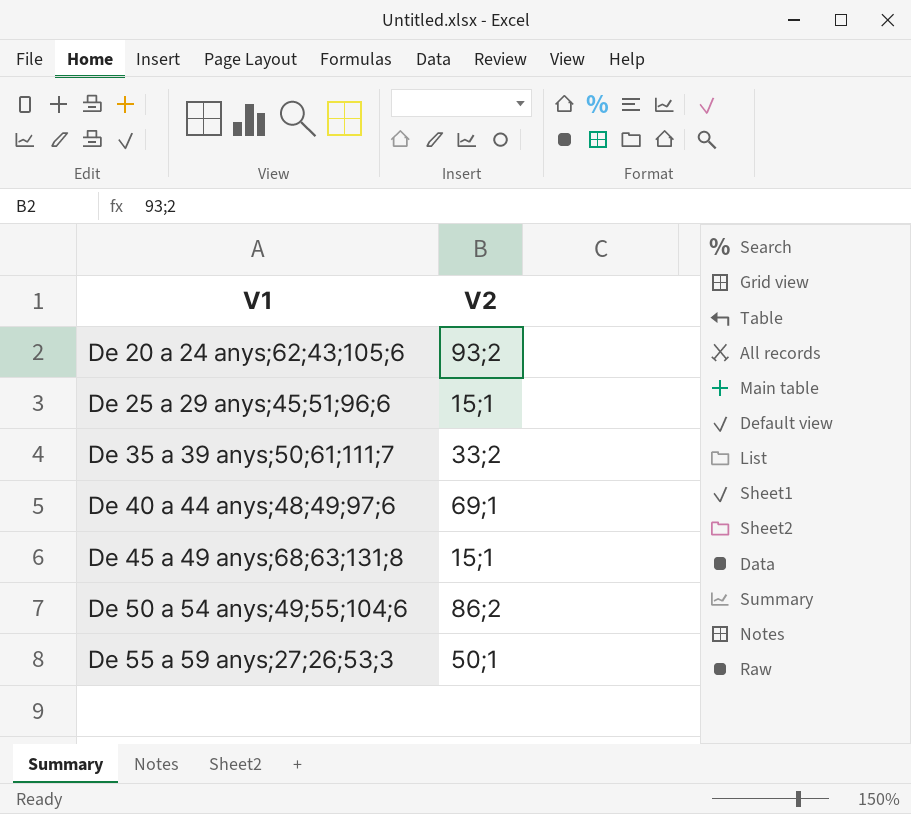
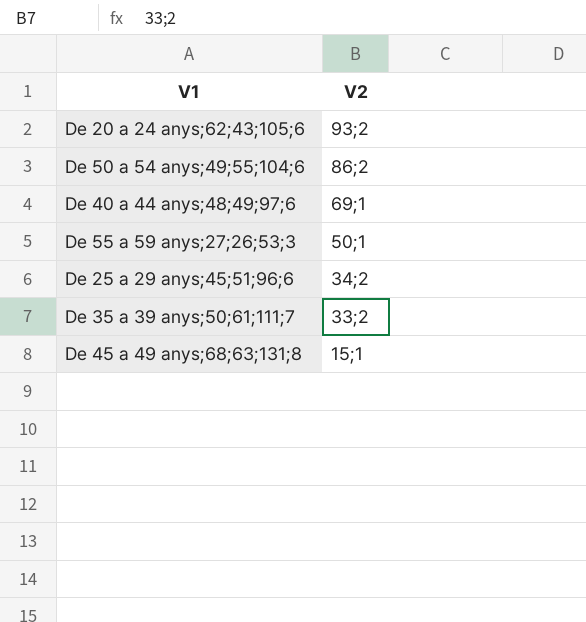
row order: V1 ascending -> V2 descending
De 25 a 29 anys;45;51;96;6 | V2: 15;1 -> 34;2

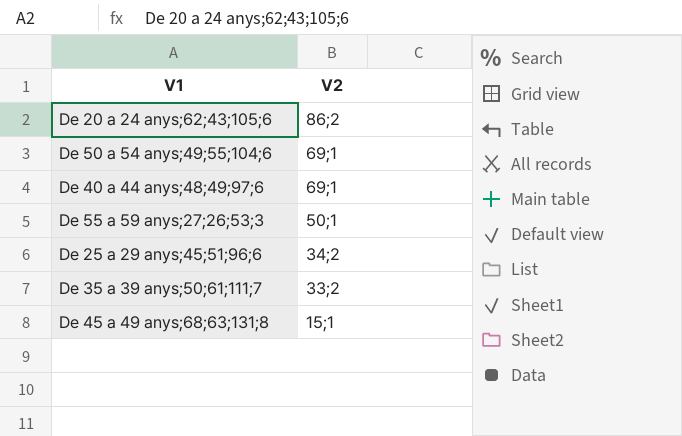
De 20 a 24 anys;62;43;105;6 | V2: 93;2 -> 86;2
De 50 a 54 anys;49;55;104;6 | V2: 86;2 -> 69;1

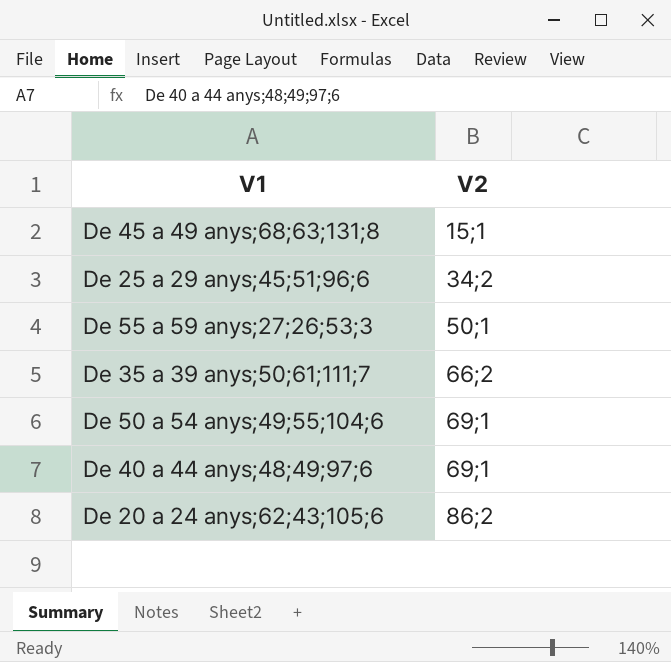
row order: V2 descending -> V2 ascending
De 35 a 39 anys;50;61;111;7 | V2: 33;2 -> 66;2

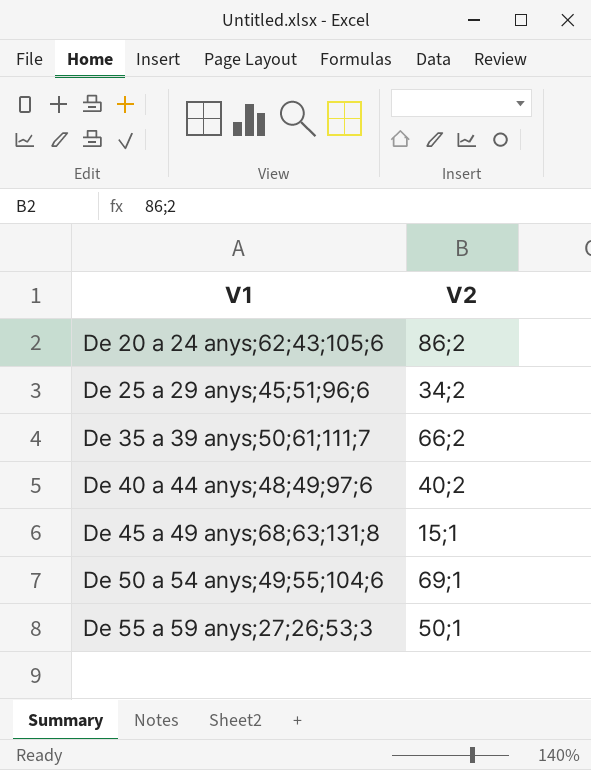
row order: V2 ascending -> V1 ascending
De 40 a 44 anys;48;49;97;6 | V2: 69;1 -> 40;2

